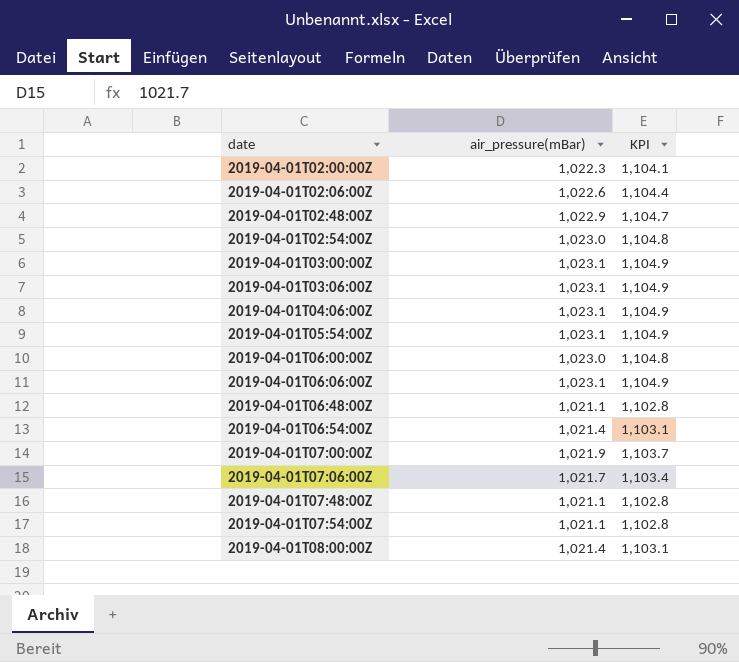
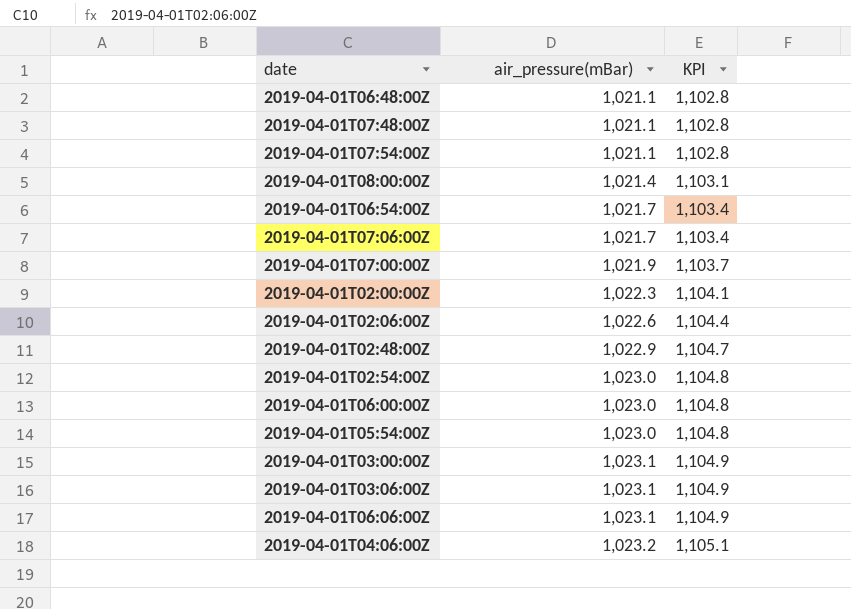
row order: date ascending -> air_pressure(mBar) ascending
2019-04-01T06:54:00Z | air_pressure(mBar): 1,021.4 -> 1,021.7
2019-04-01T06:54:00Z | KPI: 1,103.1 -> 1,103.4
2019-04-01T05:54:00Z | air_pressure(mBar): 1,023.1 -> 1,023.0
2019-04-01T05:54:00Z | KPI: 1,104.9 -> 1,104.8
2019-04-01T04:06:00Z | air_pressure(mBar): 1,023.1 -> 1,023.2
2019-04-01T04:06:00Z | KPI: 1,104.9 -> 1,105.1

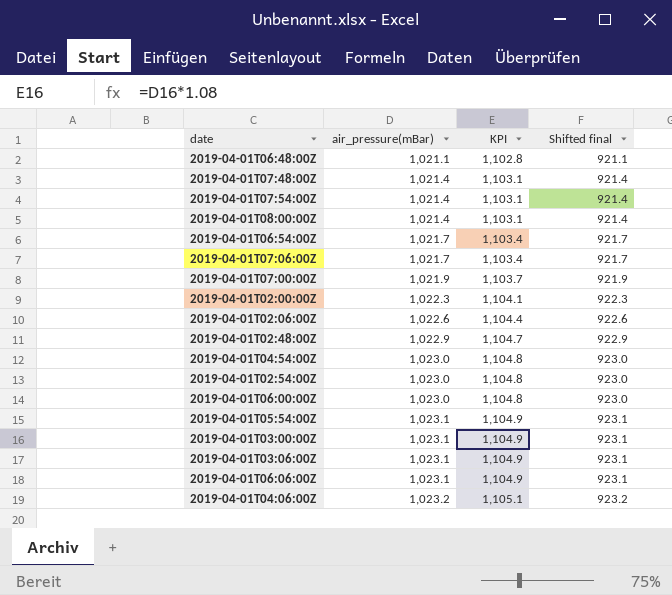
column Shifted final | formula: none -> [air_pressure(mBar)] - 100
2019-04-01T07:48:00Z | air_pressure(mBar): 1,021.1 -> 1,021.4
2019-04-01T07:48:00Z | KPI: 1,102.8 -> 1,103.1
2019-04-01T07:54:00Z | air_pressure(mBar): 1,021.1 -> 1,021.4
2019-04-01T07:54:00Z | KPI: 1,102.8 -> 1,103.1
row 2019-04-01T04:54:00Z: none -> 1,023.0 | 1,104.8 | 923.0
2019-04-01T05:54:00Z | air_pressure(mBar): 1,023.0 -> 1,023.1
2019-04-01T05:54:00Z | KPI: 1,104.8 -> 1,104.9

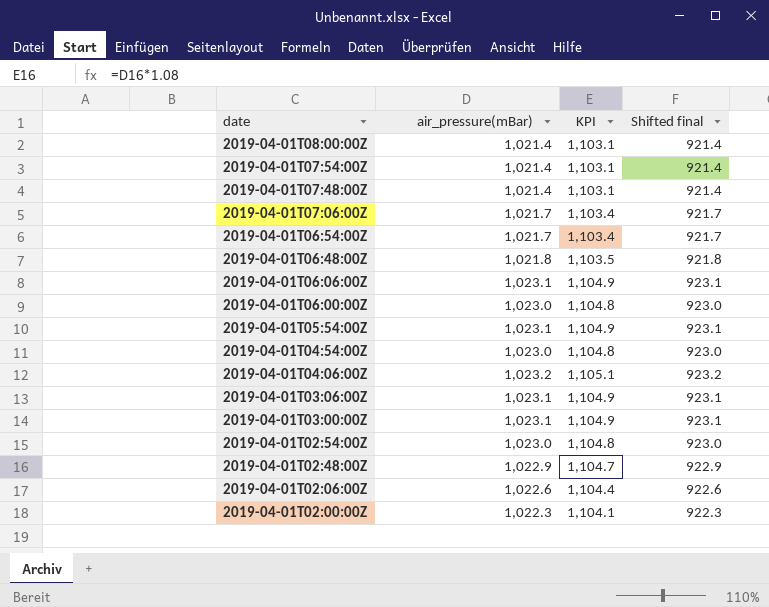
row order: air_pressure(mBar) ascending -> date descending
row 2019-04-01T07:00:00Z: 1,021.9 | 1,103.7 | 921.9 -> none
2019-04-01T06:48:00Z | air_pressure(mBar): 1,021.1 -> 1,021.8
2019-04-01T06:48:00Z | KPI: 1,102.8 -> 1,103.5
2019-04-01T06:48:00Z | Shifted final: 921.1 -> 921.8

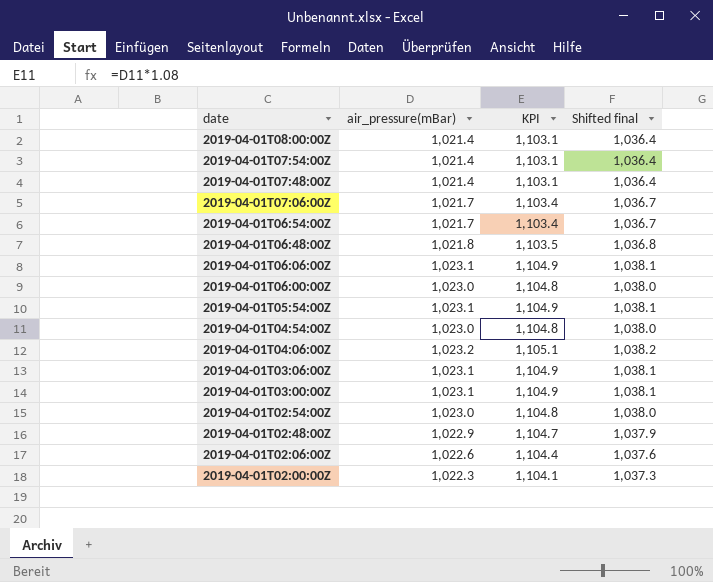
column Shifted final | formula: [air_pressure(mBar)] - 100 -> [air_pressure(mBar)] + 15

